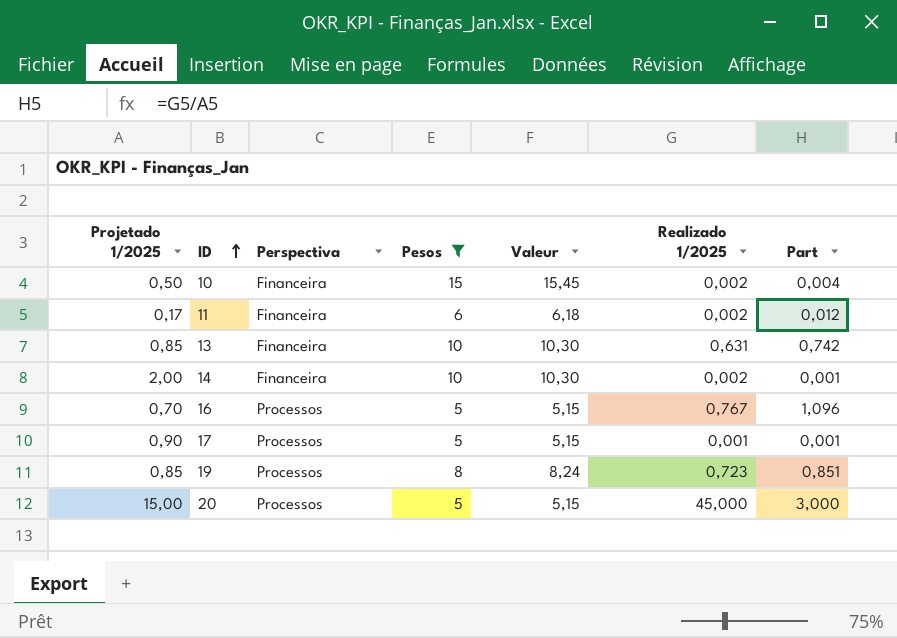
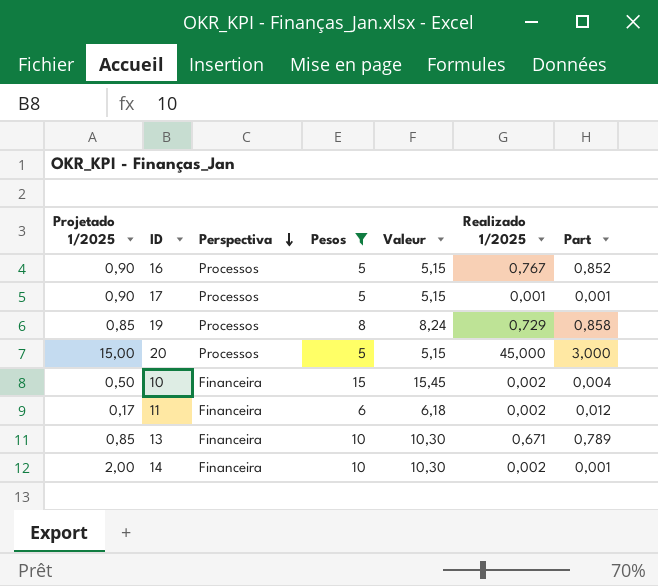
row order: ID ascending -> Perspectiva descending
16 | Projetado 1/2025: 0,70 -> 0,90
16 | Part: 1,096 -> 0,852
19 | Realizado 1/2025: 0,723 -> 0,729
19 | Part: 0,851 -> 0,858
13 | Realizado 1/2025: 0,631 -> 0,671
13 | Part: 0,742 -> 0,789

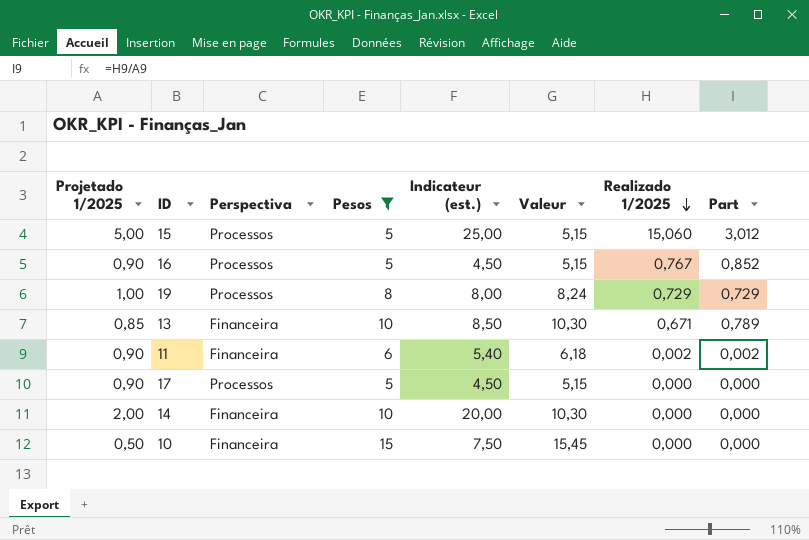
row order: Perspectiva descending -> Realizado 1/2025 descending
column Indicateur (est.) | formula: none -> [Projetado 1/2025] * [Pesos]
row 20: 15,00 | Processos | 5 | 5,15 | 45,000 | 3,000 -> none
row 15: none -> 5,00 | Processos | 5 | 25,00 | 5,15 | 15,060 | 3,012
19 | Projetado 1/2025: 0,85 -> 1,00
19 | Part: 0,858 -> 0,729
11 | Projetado 1/2025: 0,17 -> 0,90
11 | Part: 0,012 -> 0,002
17 | Realizado 1/2025: 0,001 -> 0,000
17 | Part: 0,001 -> 0,000
14 | Realizado 1/2025: 0,002 -> 0,000
14 | Part: 0,001 -> 0,000
10 | Realizado 1/2025: 0,002 -> 0,000
10 | Part: 0,004 -> 0,000

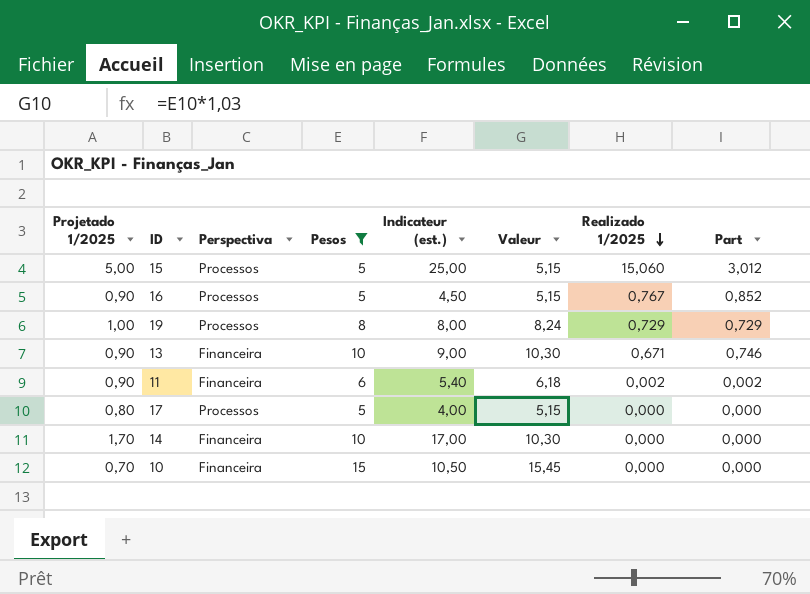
13 | Projetado 1/2025: 0,85 -> 0,90
13 | Indicateur (est.): 8,50 -> 9,00
13 | Part: 0,789 -> 0,746
17 | Projetado 1/2025: 0,90 -> 0,80
17 | Indicateur (est.): 4,50 -> 4,00
14 | Projetado 1/2025: 2,00 -> 1,70
14 | Indicateur (est.): 20,00 -> 17,00
10 | Projetado 1/2025: 0,50 -> 0,70
10 | Indicateur (est.): 7,50 -> 10,50

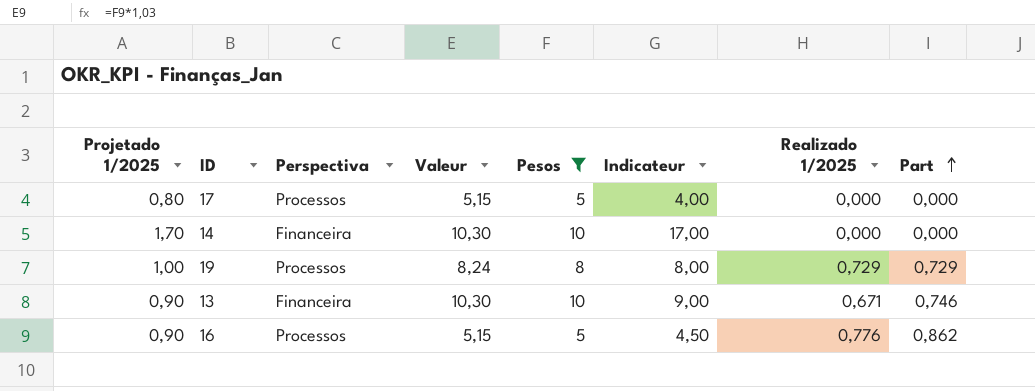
row order: Realizado 1/2025 descending -> Part ascending
column Valeur | position: 6 -> 4
column name: Indicateur (est.) -> Indicateur
row 15: 5,00 | Processos | 5 | 25,00 | 5,15 | 15,060 | 3,012 -> none
row 11: 0,90 | Financeira | 6 | 5,40 | 6,18 | 0,002 | 0,002 -> none
row 10: 0,70 | Financeira | 15 | 10,50 | 15,45 | 0,000 | 0,000 -> none
16 | Realizado 1/2025: 0,767 -> 0,776
16 | Part: 0,852 -> 0,862

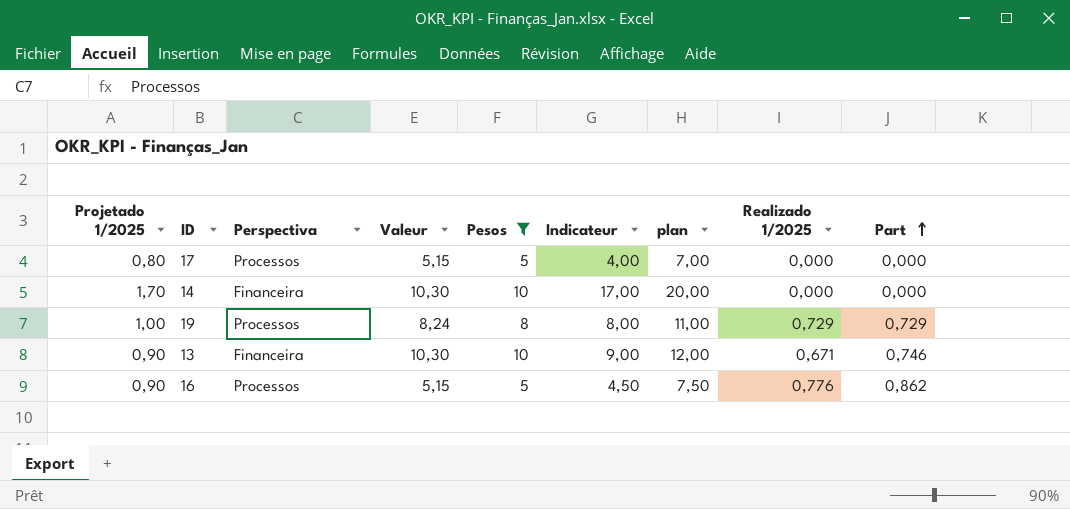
column plan | formula: none -> [Indicateur] + 3

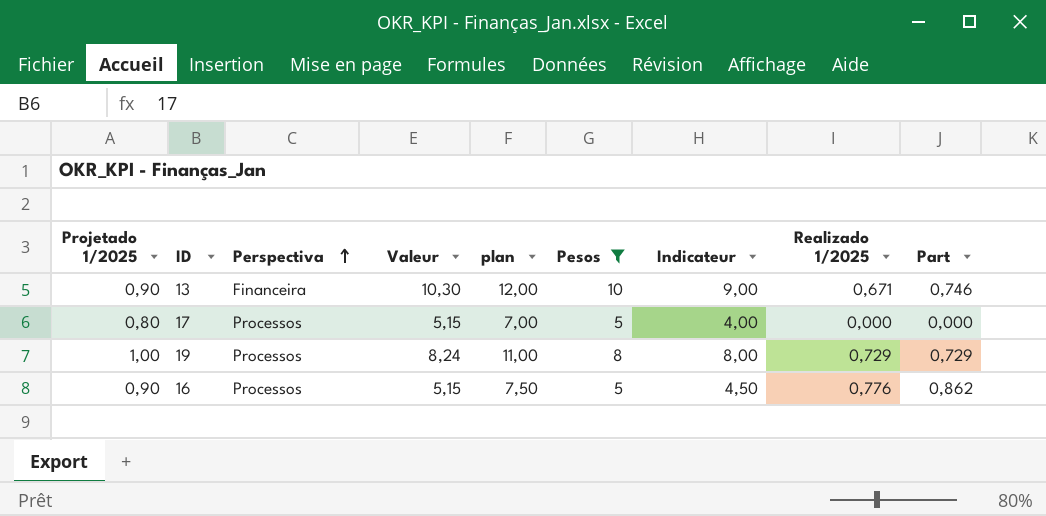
row order: Part ascending -> Perspectiva ascending
column plan | position: 7 -> 5
row 14: 1,70 | Financeira | 10,30 | 10 | 17,00 | 20,00 | 0,000 | 0,000 -> none

